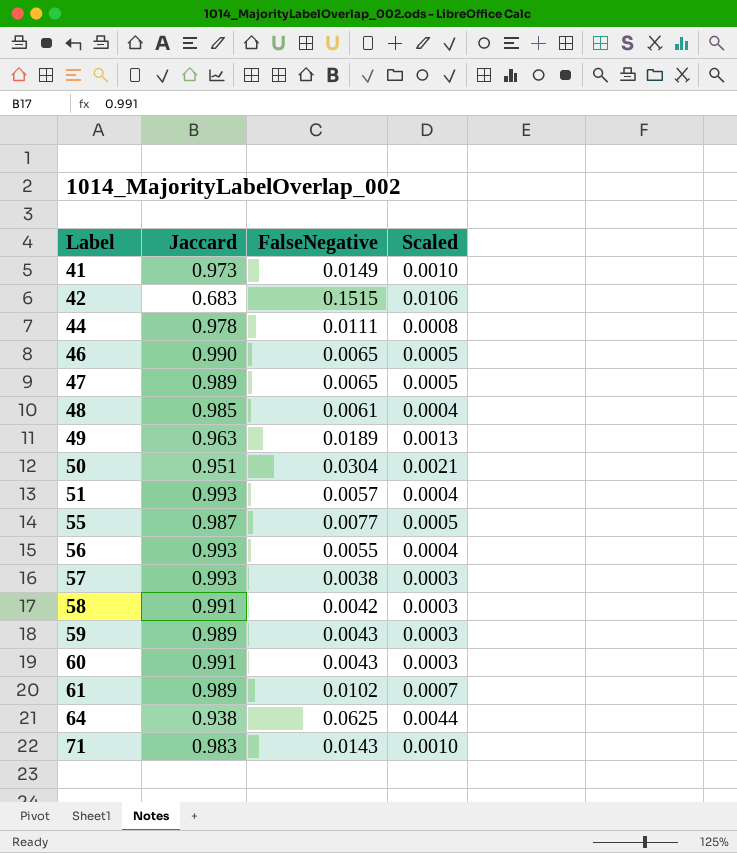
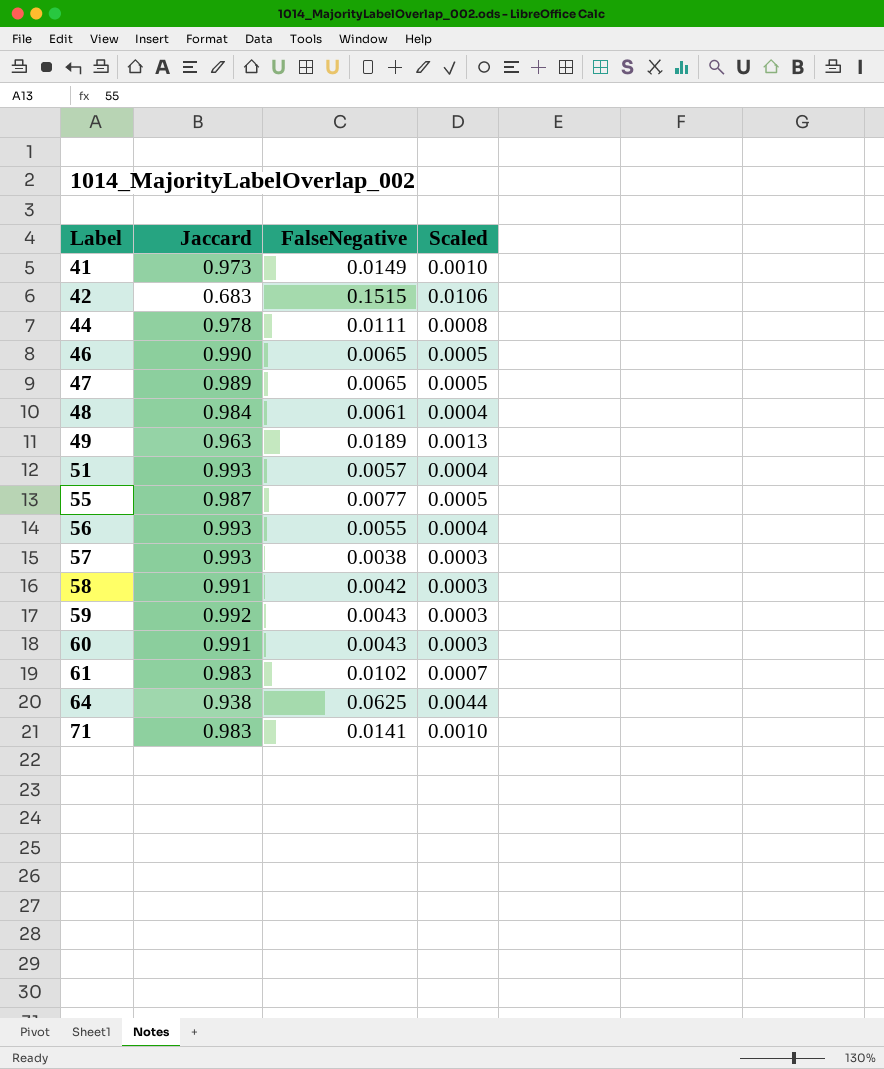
row 50: 0.951 | 0.0304 | 0.0021 -> none
48 | Jaccard: 0.985 -> 0.984
59 | Jaccard: 0.989 -> 0.992
61 | Jaccard: 0.989 -> 0.983
71 | FalseNegative: 0.0143 -> 0.0141

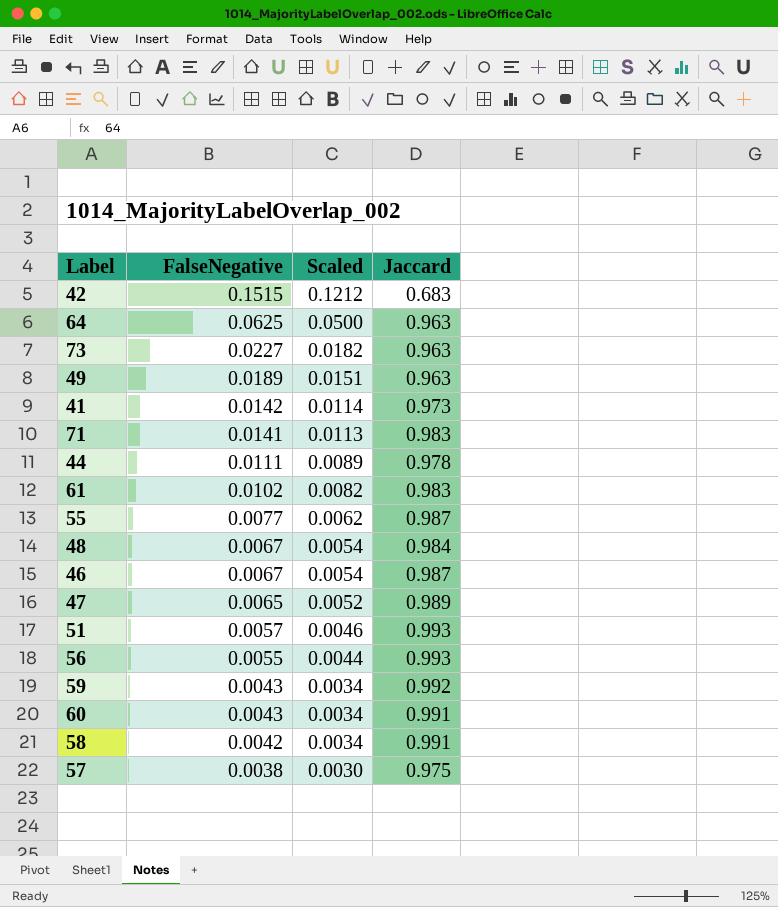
row order: Label ascending -> FalseNegative descending
column Scaled | formula: [FalseNegative] * 0.07 -> [FalseNegative] * 0.8
column Jaccard | position: 2 -> 4
64 | Jaccard: 0.938 -> 0.963
row 73: none -> 0.0227 | 0.0182 | 0.963
41 | FalseNegative: 0.0149 -> 0.0142
48 | FalseNegative: 0.0061 -> 0.0067
46 | FalseNegative: 0.0065 -> 0.0067
46 | Jaccard: 0.990 -> 0.987
57 | Jaccard: 0.993 -> 0.975

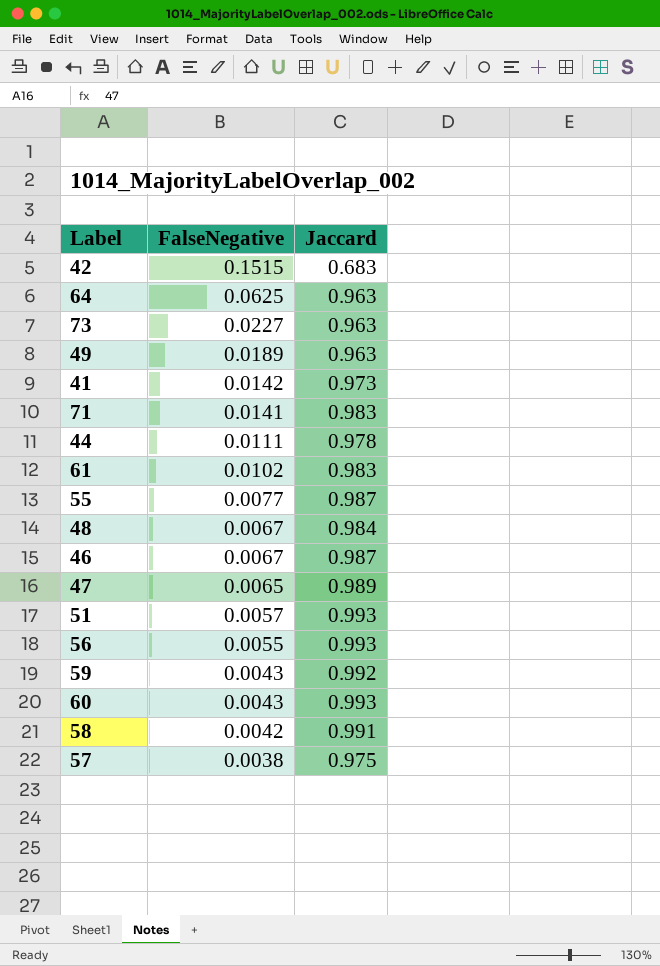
column Scaled | formula: [FalseNegative] * 0.8 -> none
60 | Jaccard: 0.991 -> 0.993

